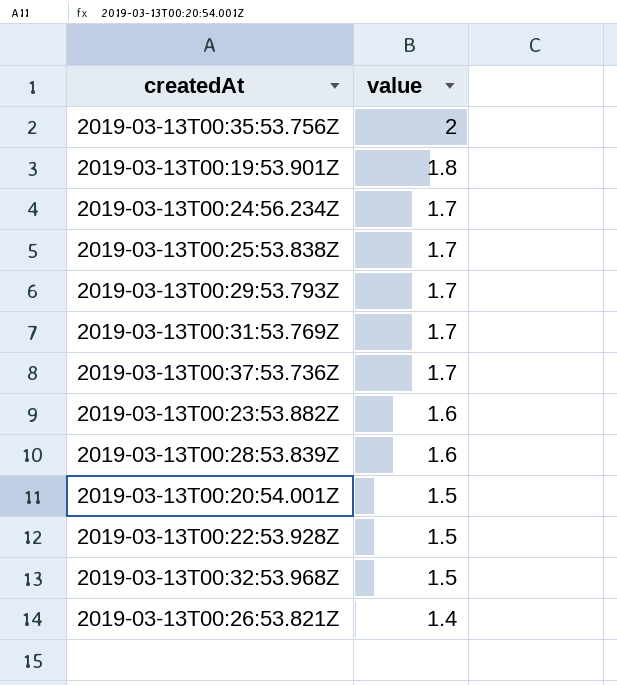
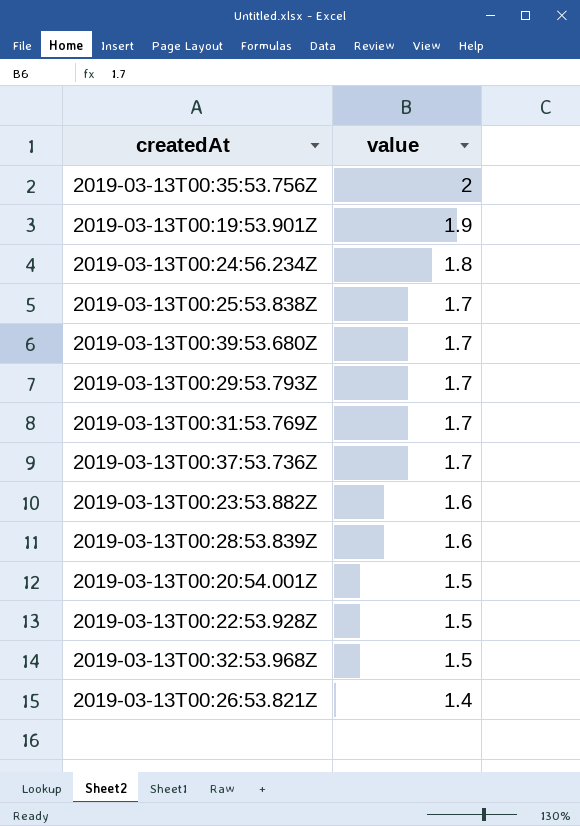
2019-03-13T00:19:53.901Z | value: 1.8 -> 1.9
2019-03-13T00:24:56.234Z | value: 1.7 -> 1.8
row 2019-03-13T00:39:53.680Z: none -> 1.7

